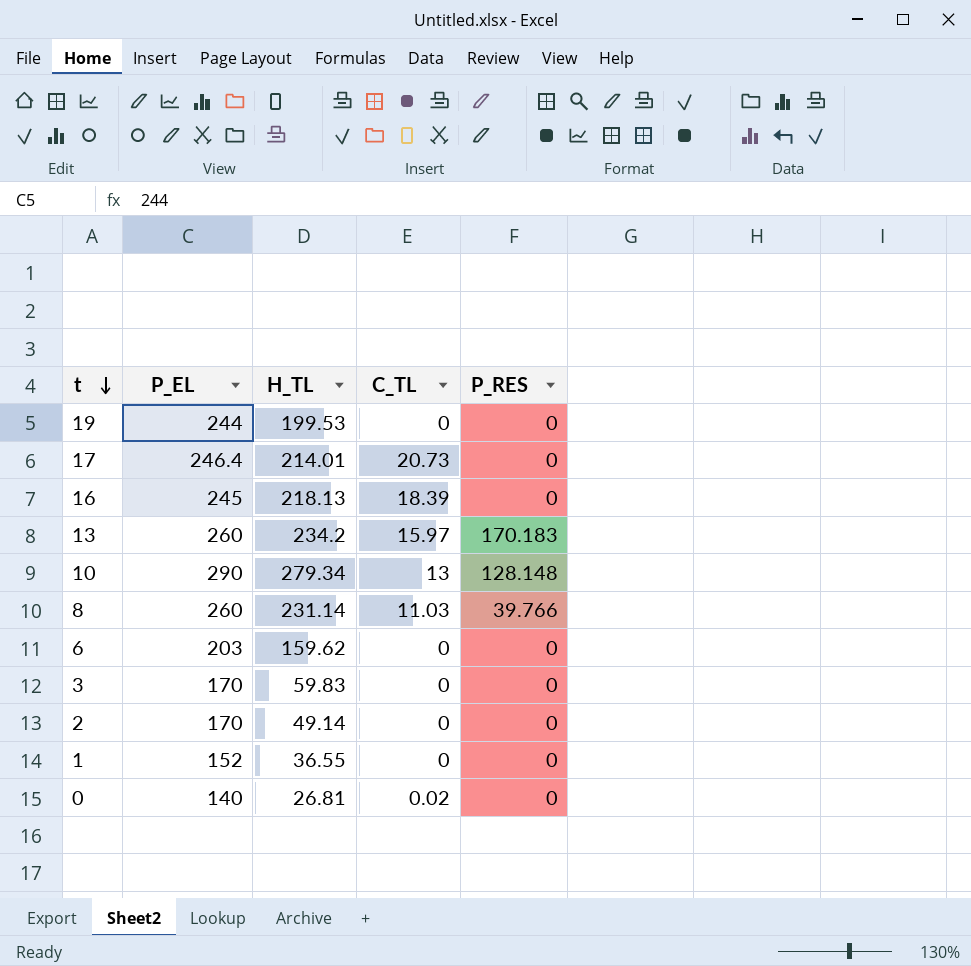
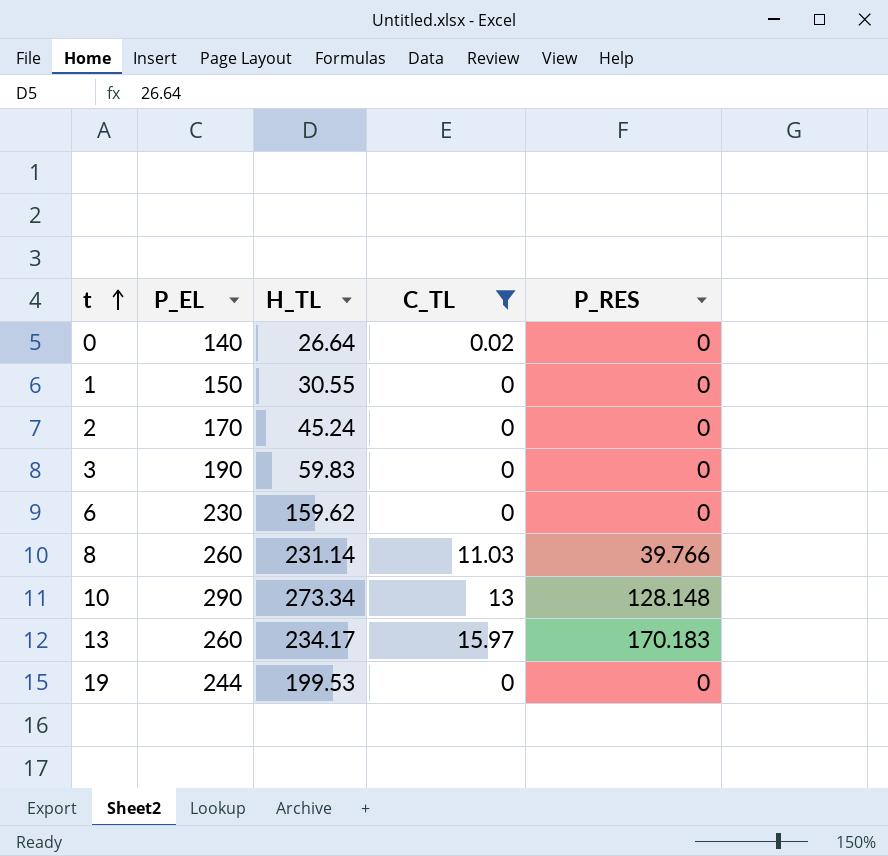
filter: none -> C_TL <= 15.97
row order: t descending -> t ascending
0 | H_TL: 26.81 -> 26.64
1 | P_EL: 152 -> 150
1 | H_TL: 36.55 -> 30.55
2 | H_TL: 49.14 -> 45.24
3 | P_EL: 170 -> 190
6 | P_EL: 203 -> 230
10 | H_TL: 279.34 -> 273.34
13 | H_TL: 234.2 -> 234.17

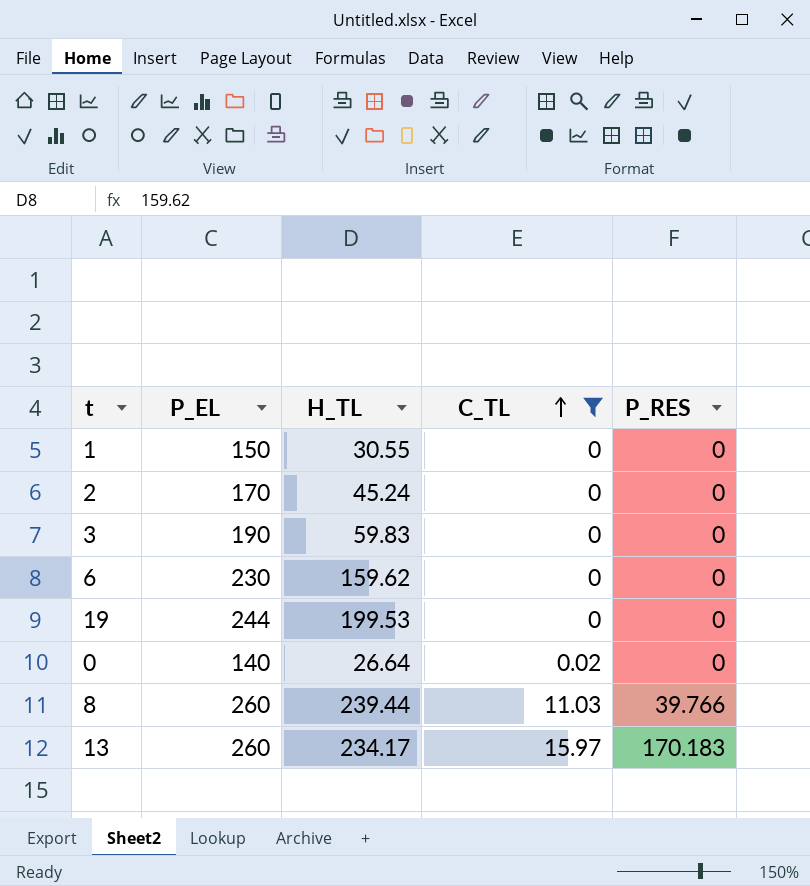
row order: t ascending -> C_TL ascending
row 10: 290 | 273.34 | 13 | 128.148 -> none
8 | H_TL: 231.14 -> 239.44

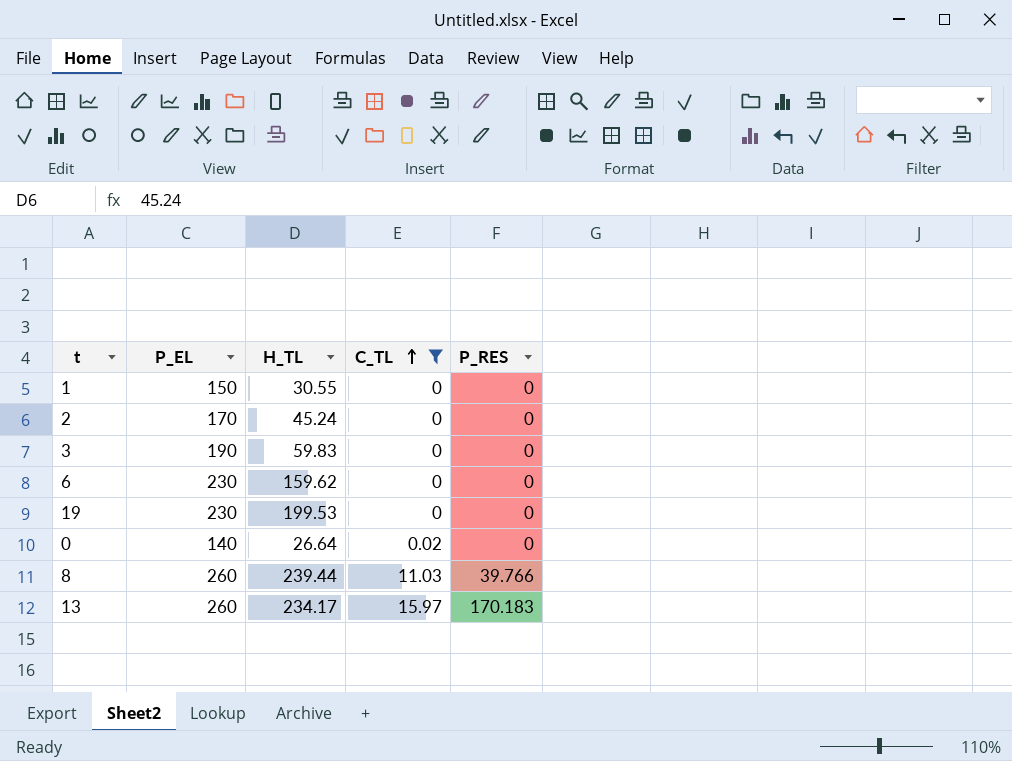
19 | P_EL: 244 -> 230

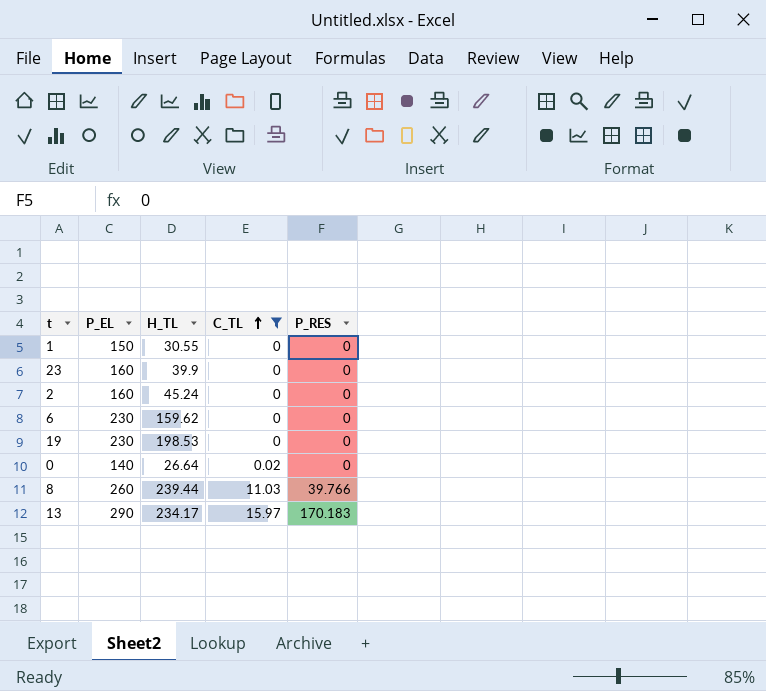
row 3: 190 | 59.83 | 0 | 0 -> none
row 23: none -> 160 | 39.9 | 0 | 0
2 | P_EL: 170 -> 160
19 | H_TL: 199.53 -> 198.53
13 | P_EL: 260 -> 290

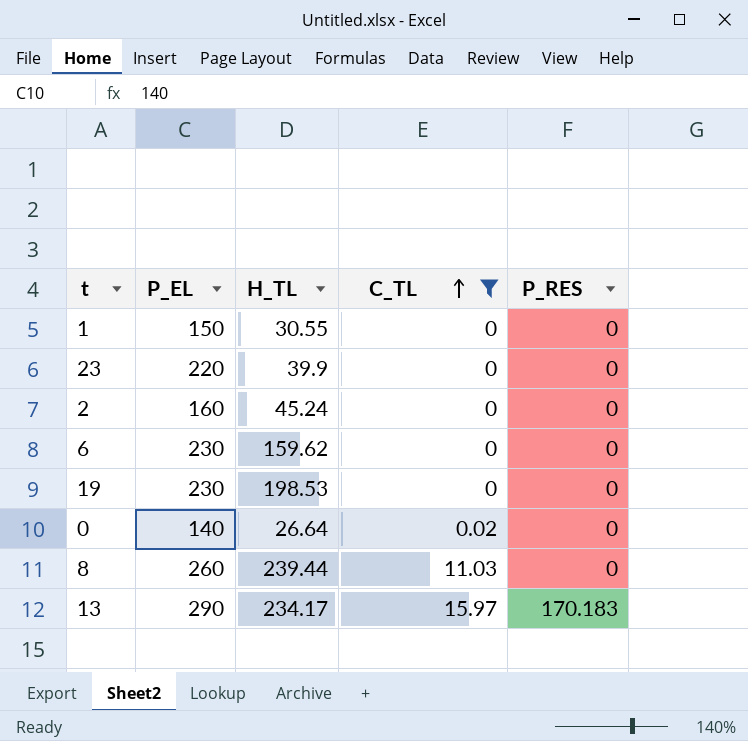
23 | P_EL: 160 -> 220
8 | P_RES: 39.766 -> 0

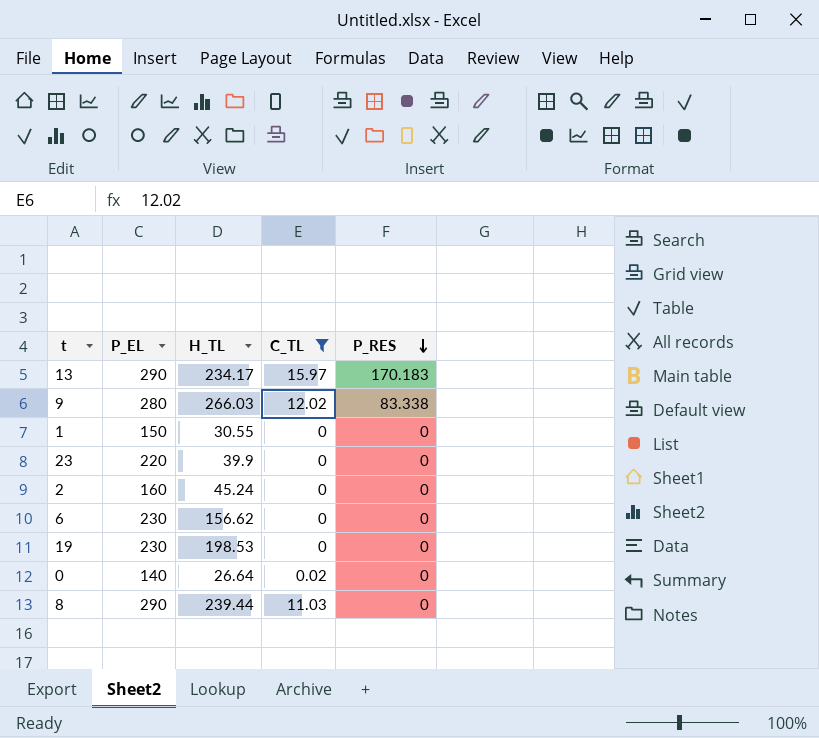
row order: C_TL ascending -> P_RES descending
row 9: none -> 280 | 266.03 | 12.02 | 83.338
6 | H_TL: 159.62 -> 156.62
8 | P_EL: 260 -> 290

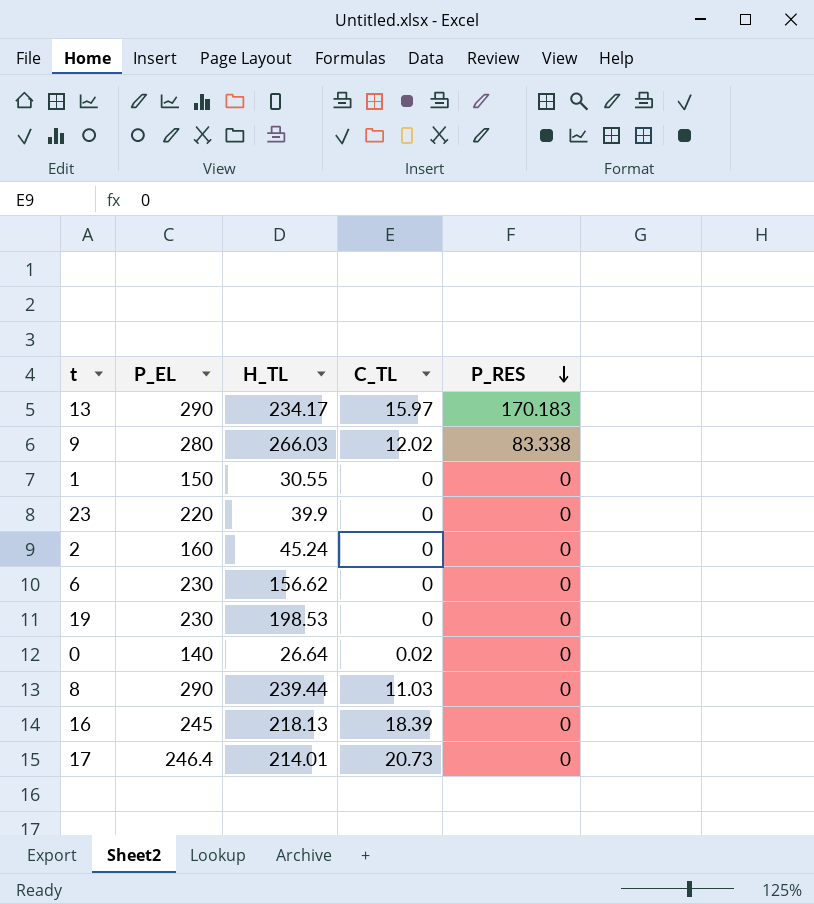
filter: C_TL <= 15.97 -> none

